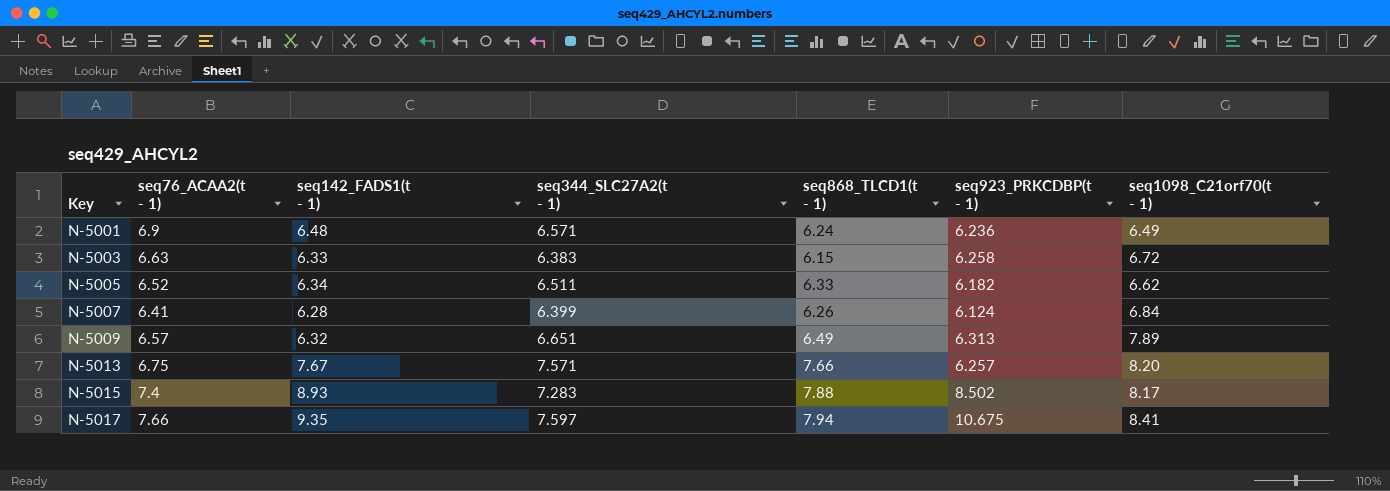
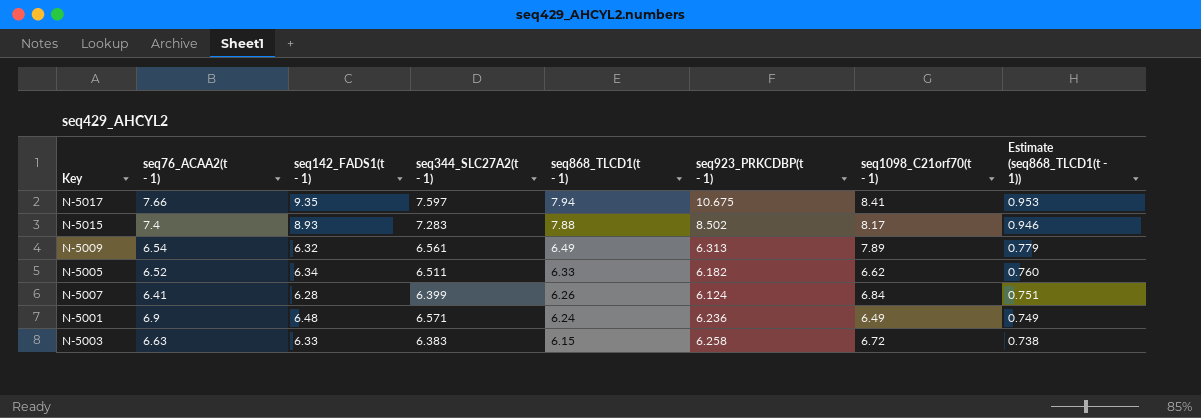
row order: Key ascending -> seq868_TLCD1(t - 1) descending
column Estimate (seq868_TLCD1(t - 1)) | formula: none -> [seq868_TLCD1(t - 1)] * 0.12
row N-5013: 6.75 | 7.67 | 7.571 | 7.66 | 6.257 | 8.20 -> none
N-5009 | seq76_ACAA2(t - 1): 6.57 -> 6.54
N-5009 | seq344_SLC27A2(t - 1): 6.651 -> 6.561

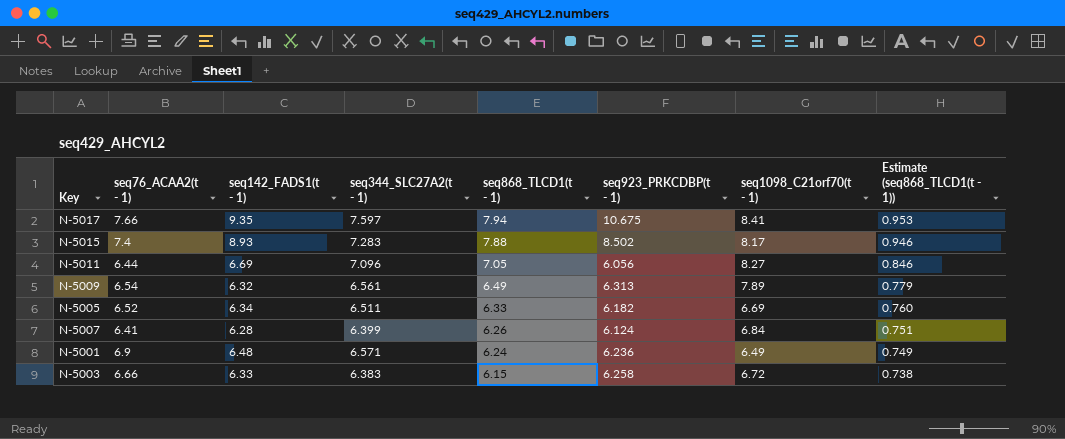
row N-5011: none -> 6.44 | 6.69 | 7.096 | 7.05 | 6.056 | 8.27 | 0.846
N-5005 | seq1098_C21orf70(t - 1): 6.62 -> 6.69
N-5003 | seq76_ACAA2(t - 1): 6.63 -> 6.66

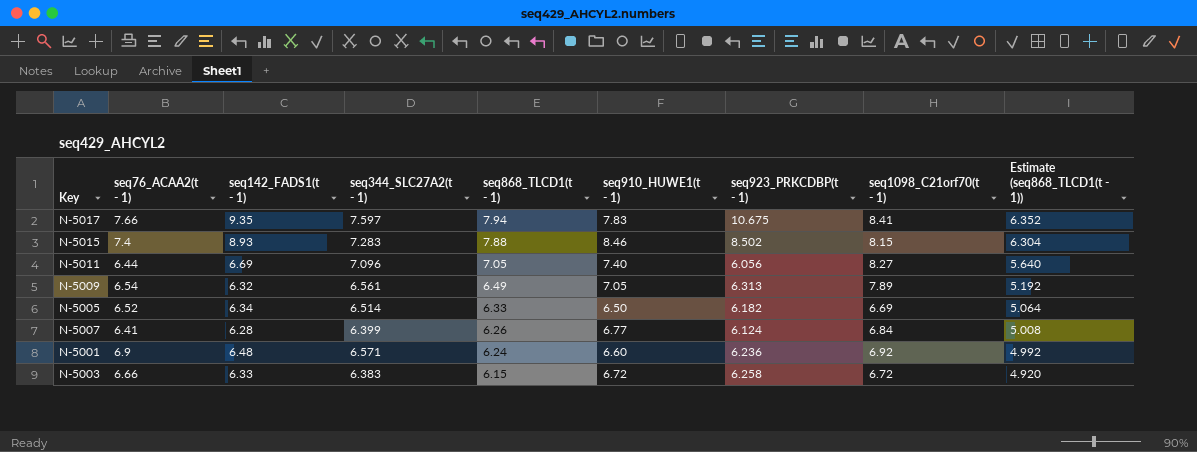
column seq910_HUWE1(t - 1) | position: none -> 6
column Estimate (seq868_TLCD1(t - 1)) | formula: [seq868_TLCD1(t - 1)] * 0.12 -> [seq868_TLCD1(t - 1)] * 0.8
N-5015 | seq1098_C21orf70(t - 1): 8.17 -> 8.15
N-5005 | seq344_SLC27A2(t - 1): 6.511 -> 6.514
N-5001 | seq1098_C21orf70(t - 1): 6.49 -> 6.92

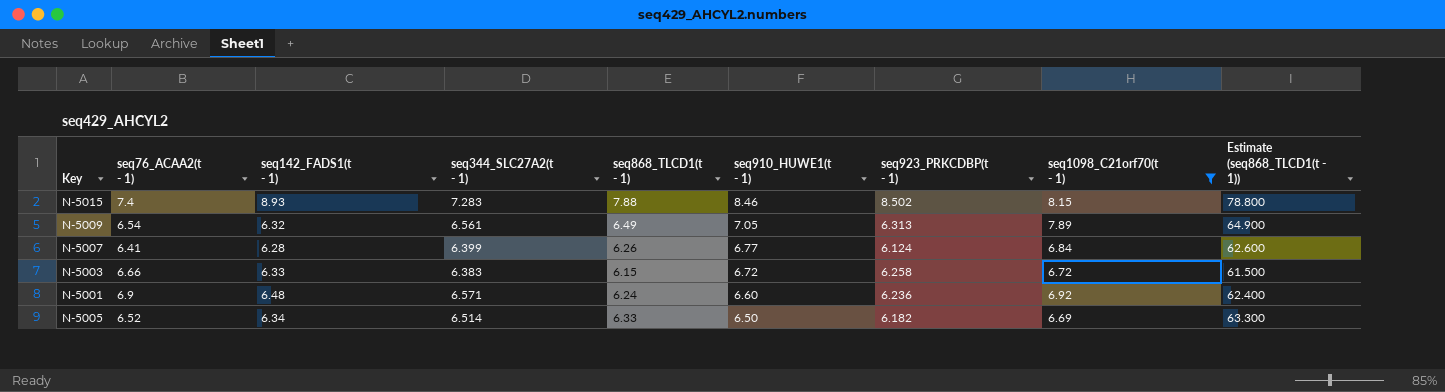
filter: none -> seq1098_C21orf70(t - 1) <= 8.15
row order: seq868_TLCD1(t - 1) descending -> seq910_HUWE1(t - 1) descending
column Estimate (seq868_TLCD1(t - 1)) | formula: [seq868_TLCD1(t - 1)] * 0.8 -> [seq868_TLCD1(t - 1)] * 10

